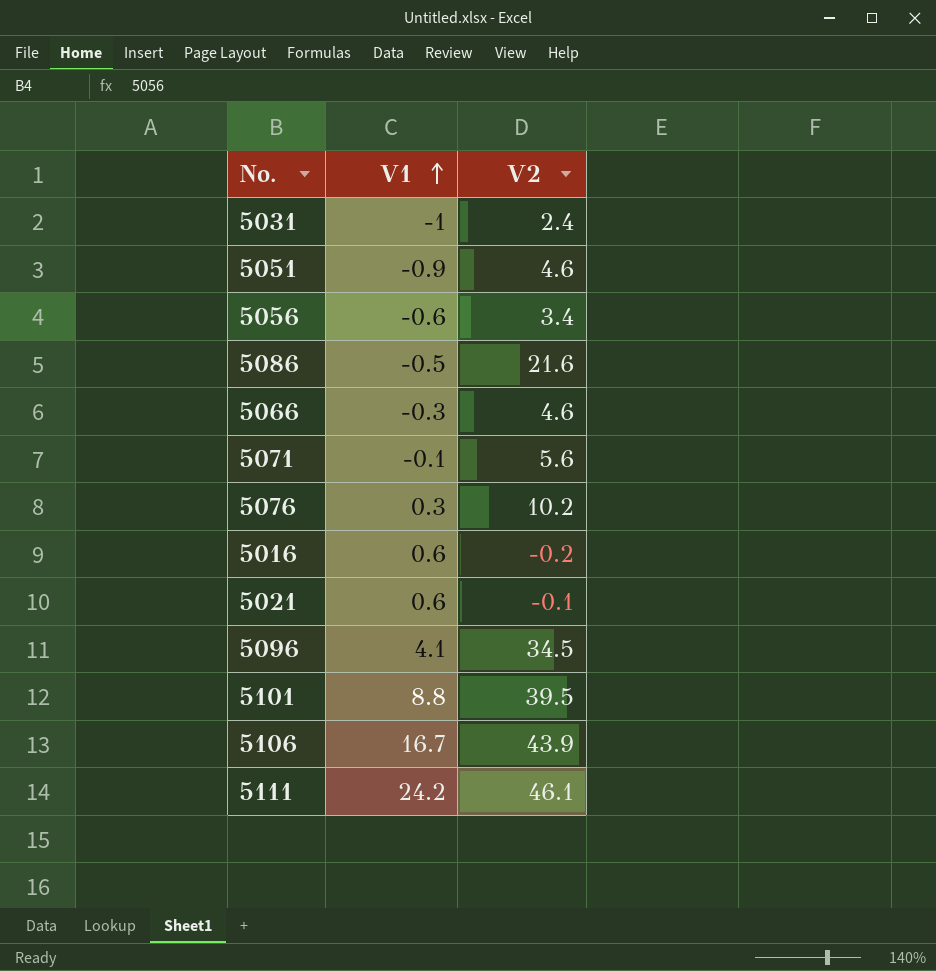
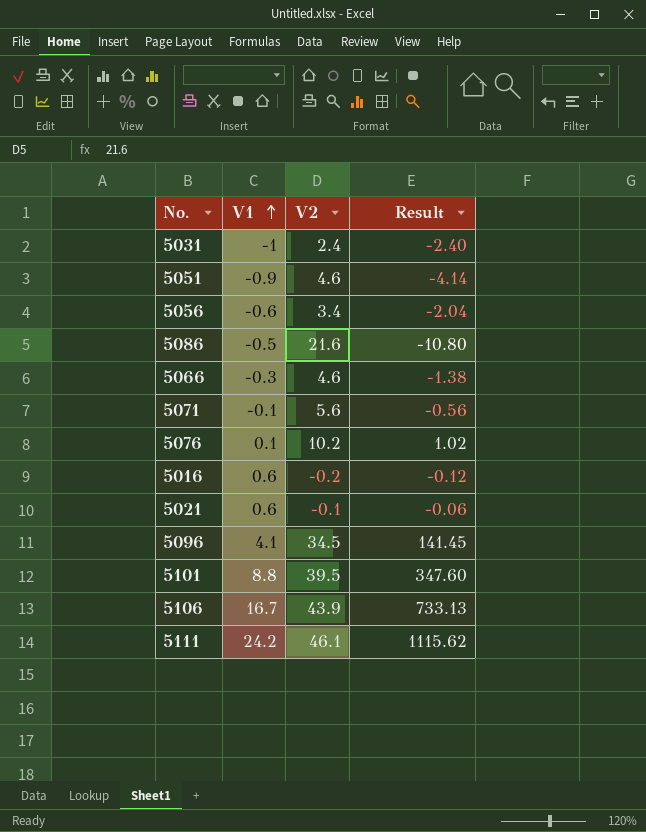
column Result | formula: none -> [V1] * [V2]
5076 | V1: 0.3 -> 0.1

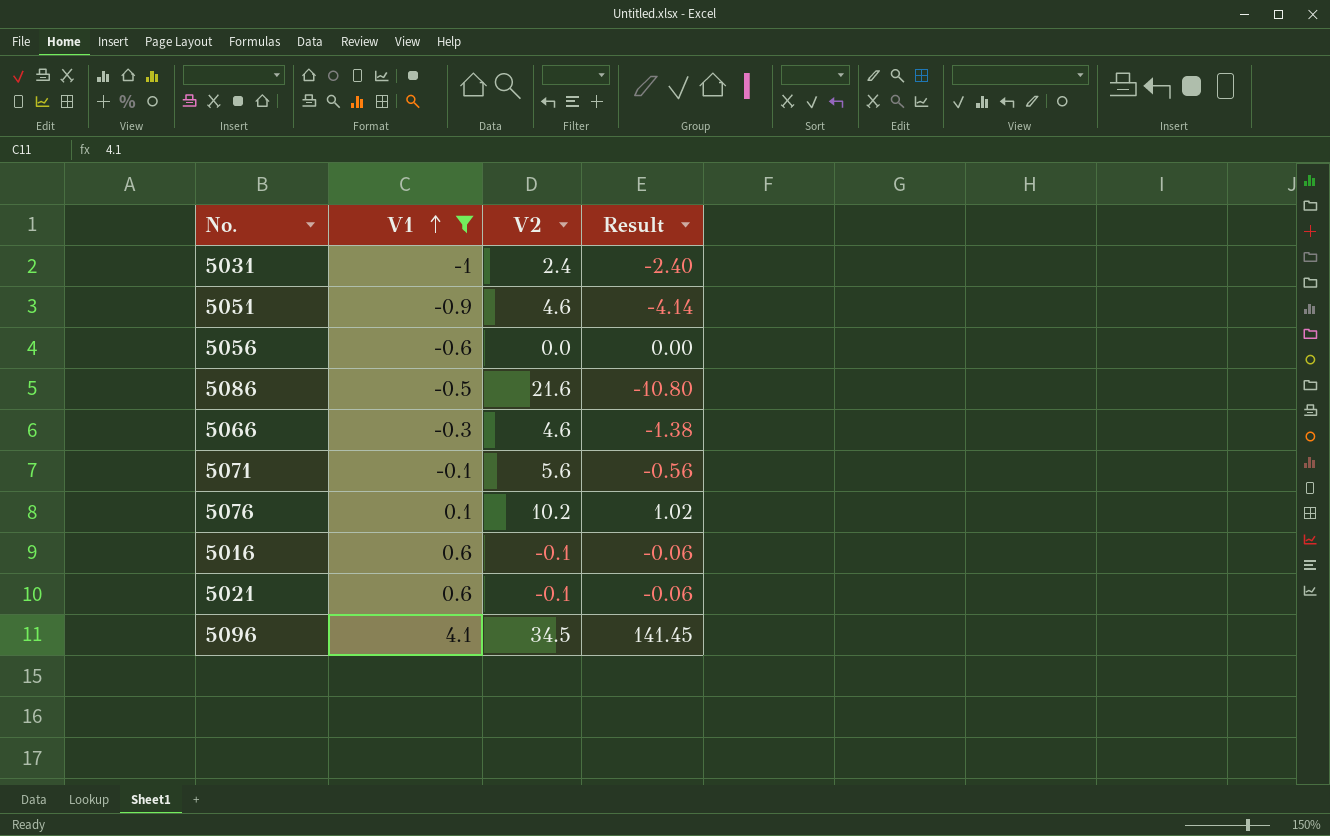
filter: none -> V1 <= 4.1
5056 | V2: 3.4 -> 0.0
5056 | Result: -2.04 -> 0.00
5016 | V2: -0.2 -> -0.1
5016 | Result: -0.12 -> -0.06

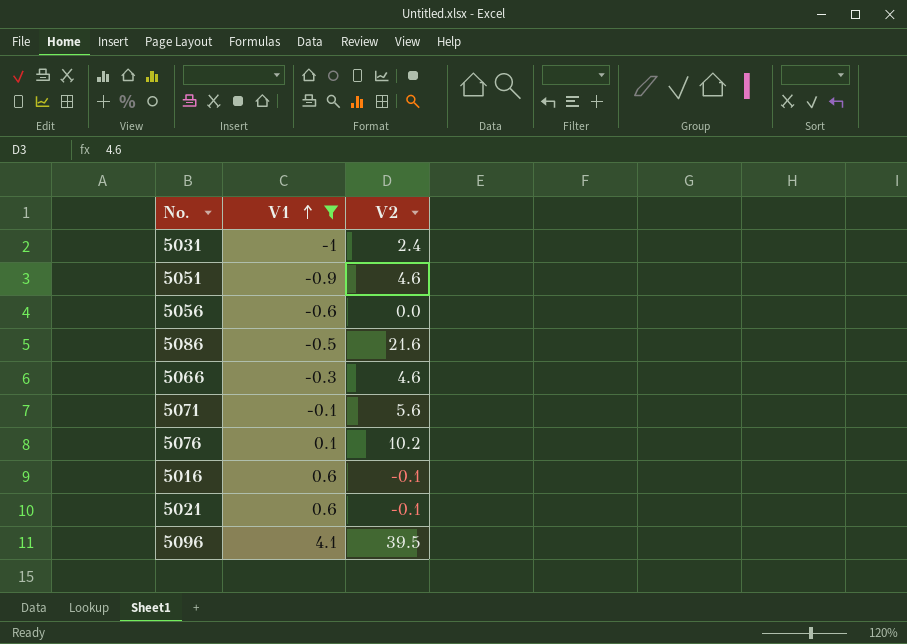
column Result | formula: [V1] * [V2] -> none
5096 | V2: 34.5 -> 39.5

